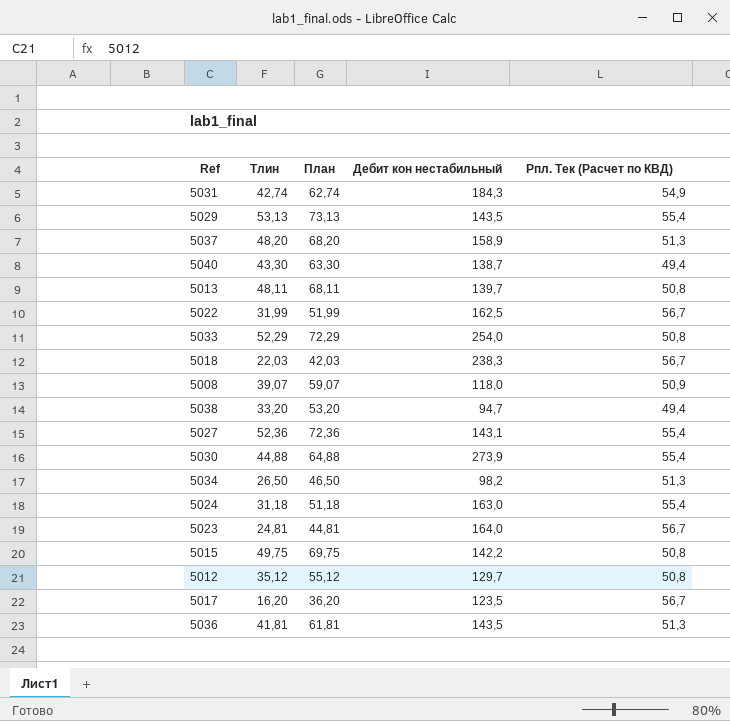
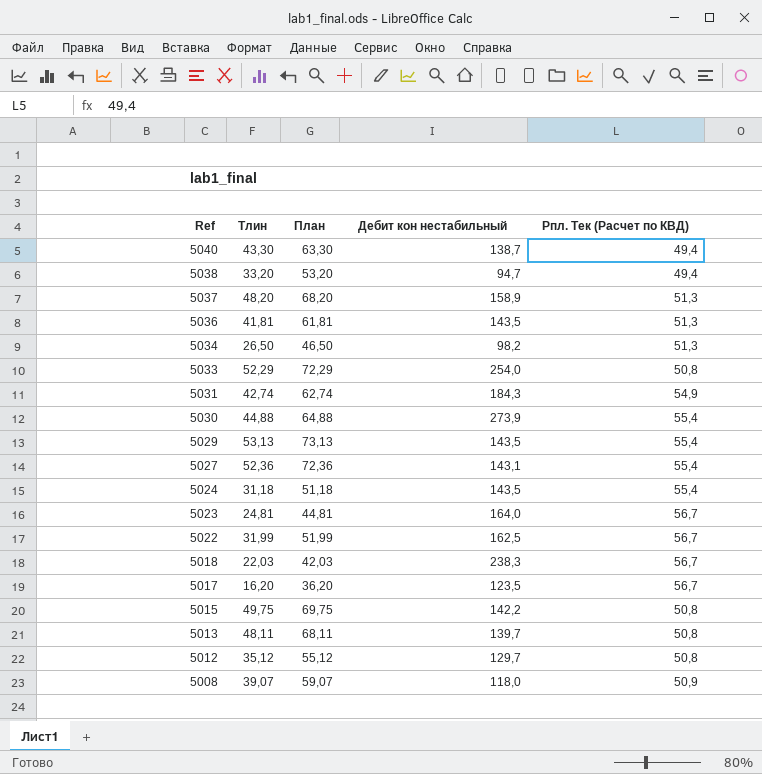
row order: none -> Ref descending
5024 | Дебит кон нестабильный: 163,0 -> 143,5

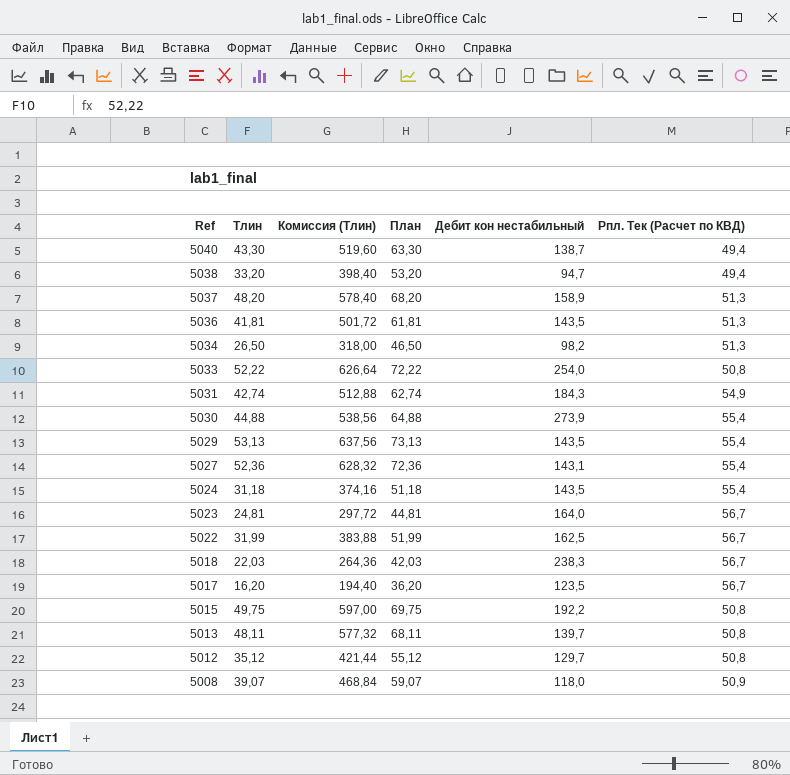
column Комиссия (Tлин) | formula: none -> [Tлин] * 12
5033 | Tлин: 52,29 -> 52,22
5033 | План: 72,29 -> 72,22
5015 | Дебит кон нестабильный: 142,2 -> 192,2

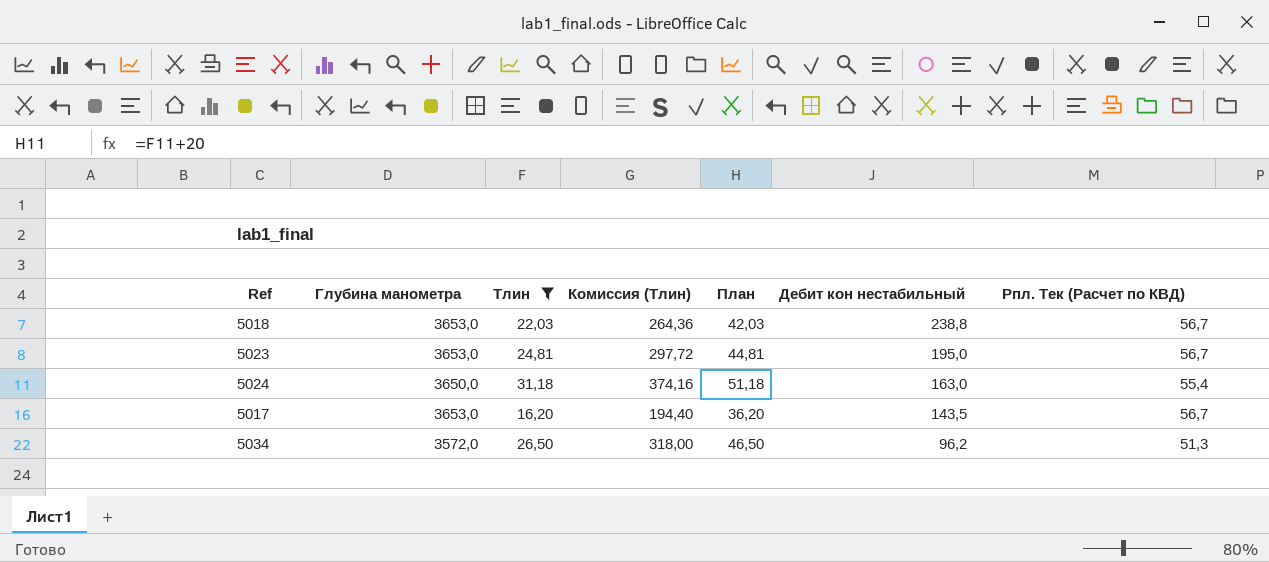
filter: none -> Tлин <= 31,18
row order: Ref descending -> Дебит кон нестабильный descending
column Глубина манометра | position: none -> 2
5018 | Дебит кон нестабильный: 238,3 -> 238,8
5023 | Дебит кон нестабильный: 164,0 -> 195,0
5024 | Дебит кон нестабильный: 143,5 -> 163,0
5017 | Дебит кон нестабильный: 123,5 -> 143,5
5034 | Дебит кон нестабильный: 98,2 -> 96,2

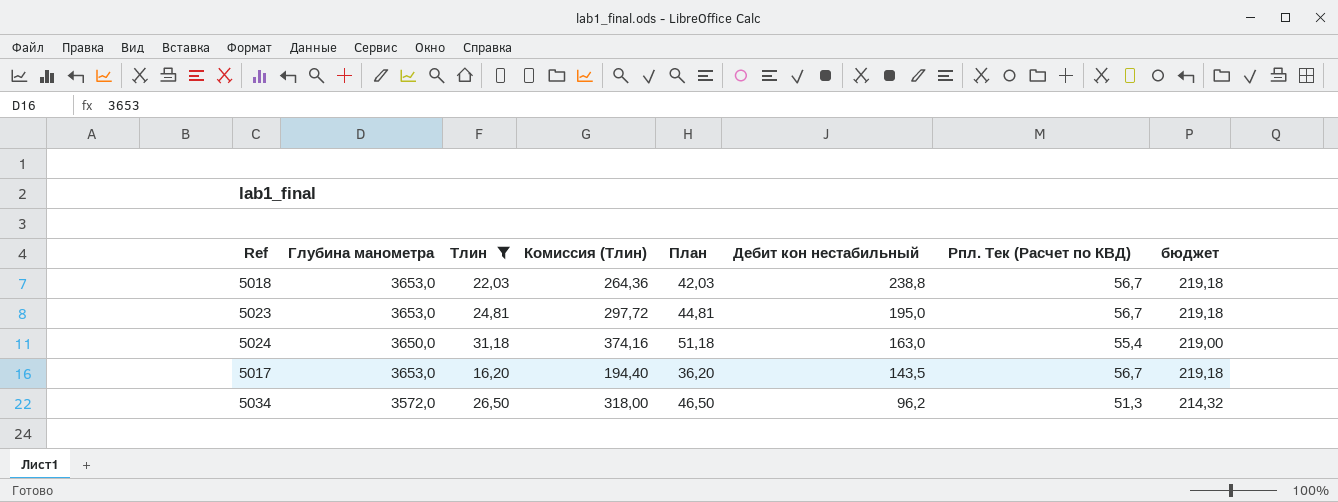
column бюджет | formula: none -> [Глубина манометра] * 0,06

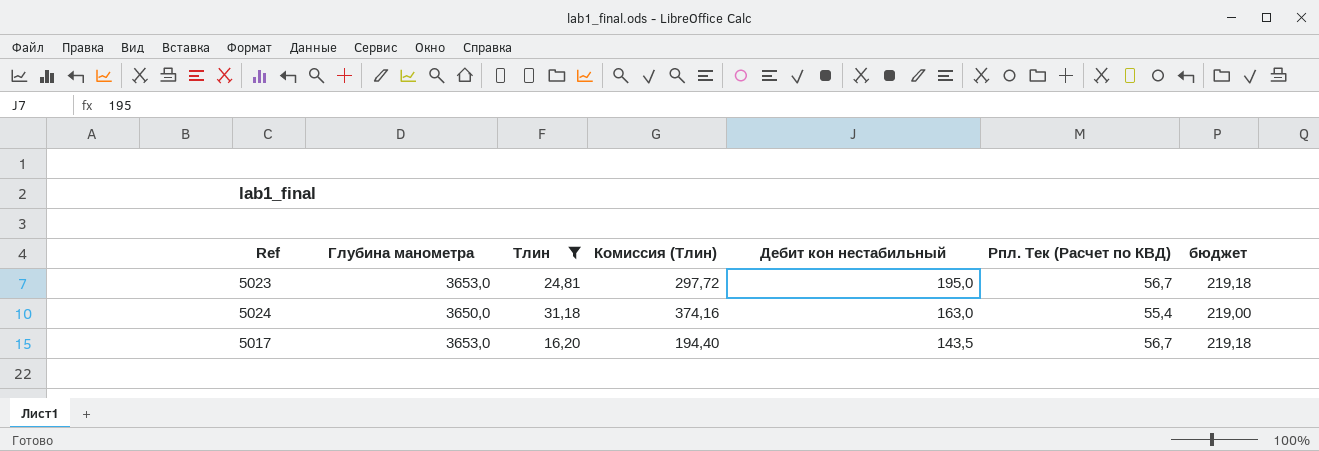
column План | formula: [Tлин] + 20 -> none
row 5018: 3653,0 | 22,03 | 264,36 | 42,03 | 238,8 | 56,7 | 219,18 -> none
row 5034: 3572,0 | 26,50 | 318,00 | 46,50 | 96,2 | 51,3 | 214,32 -> none

